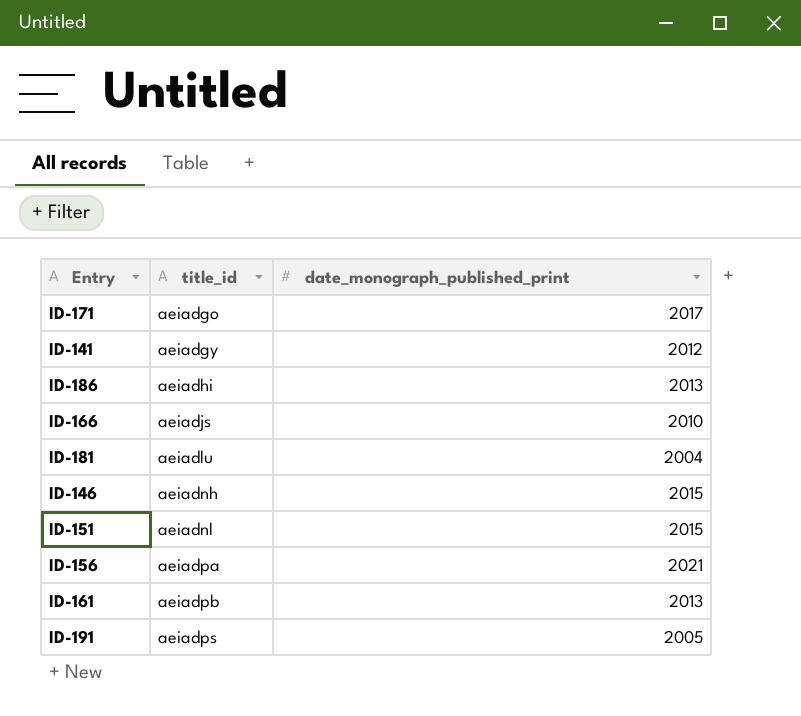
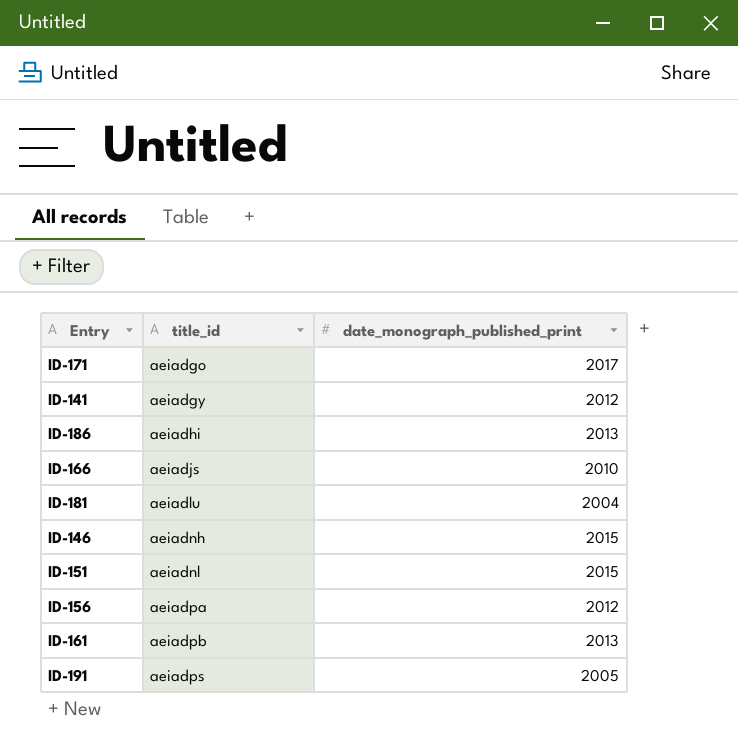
ID-156 | date_monograph_published_print: 2021 -> 2012

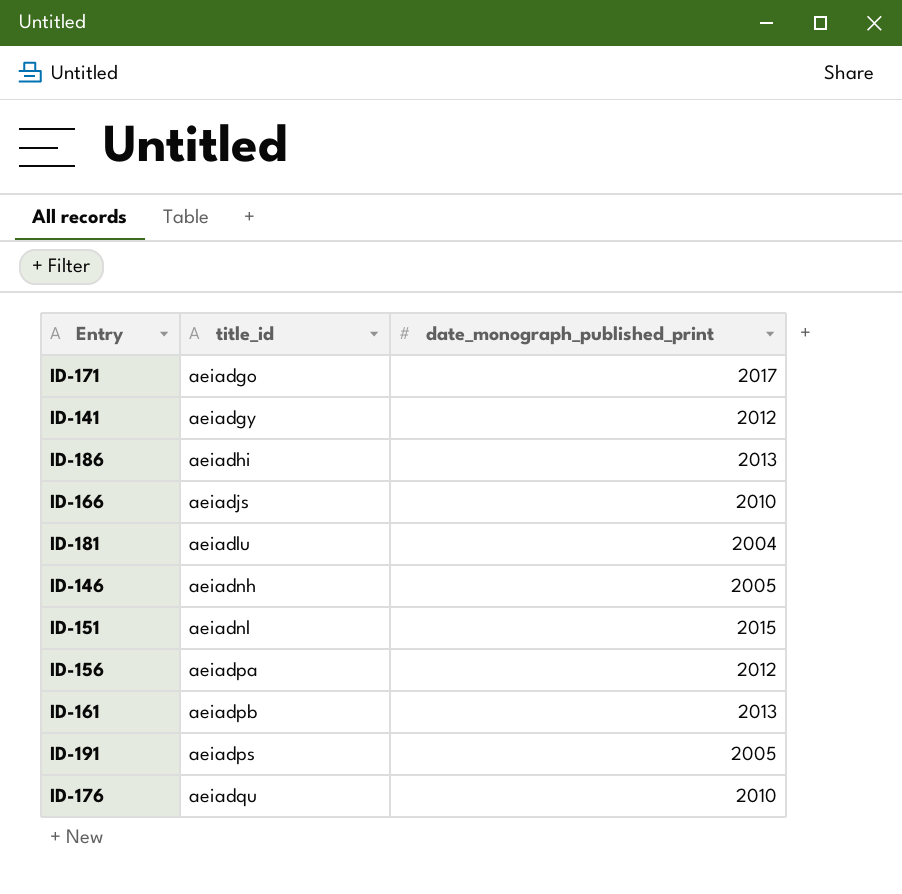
ID-146 | date_monograph_published_print: 2015 -> 2005
row ID-176: none -> aeiadqu | 2010

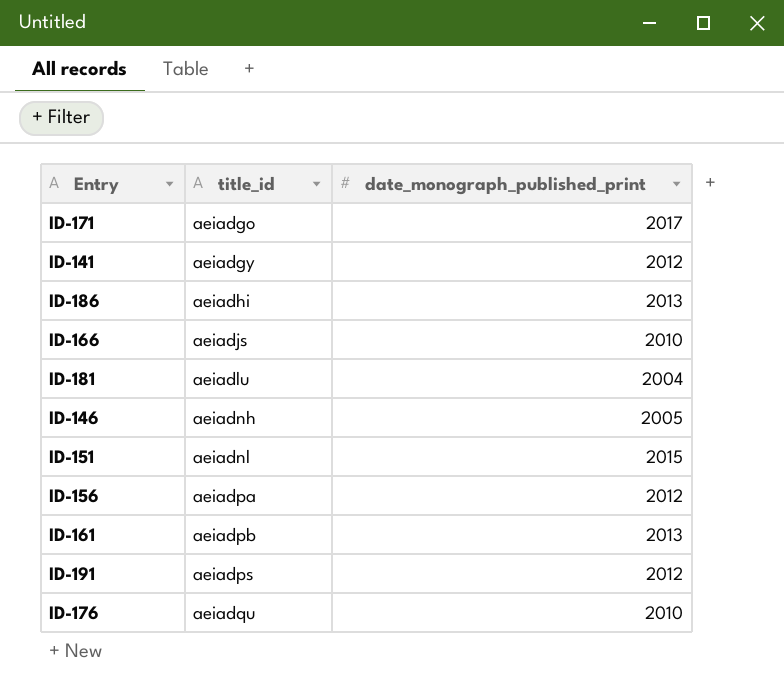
ID-191 | date_monograph_published_print: 2005 -> 2012

